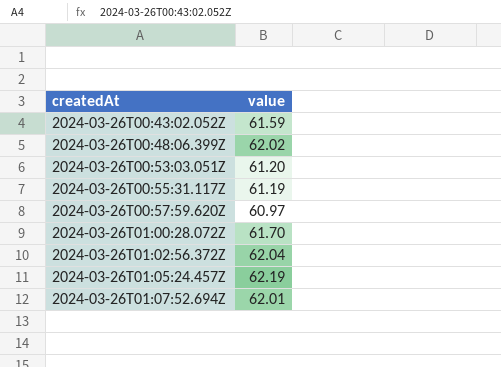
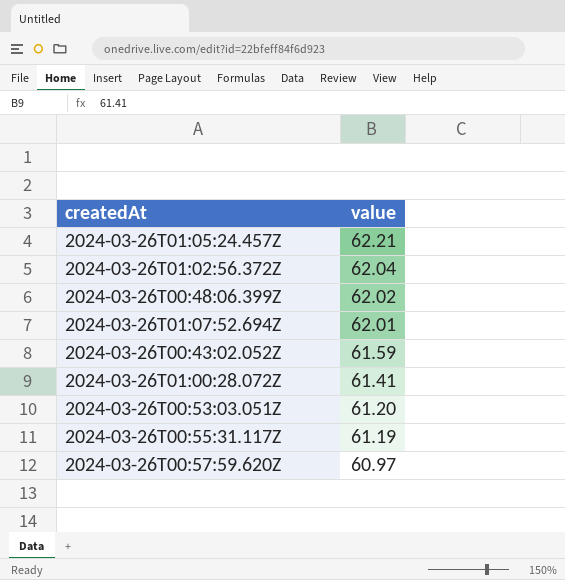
row order: createdAt ascending -> value descending
2024-03-26T01:05:24.457Z | value: 62.19 -> 62.21
2024-03-26T01:00:28.072Z | value: 61.70 -> 61.41

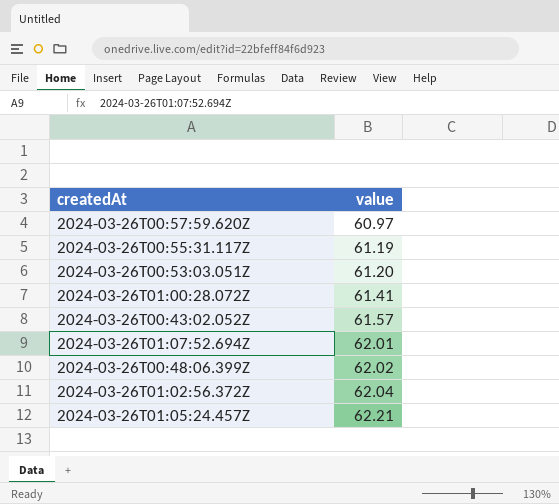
row order: value descending -> value ascending
2024-03-26T00:43:02.052Z | value: 61.59 -> 61.57

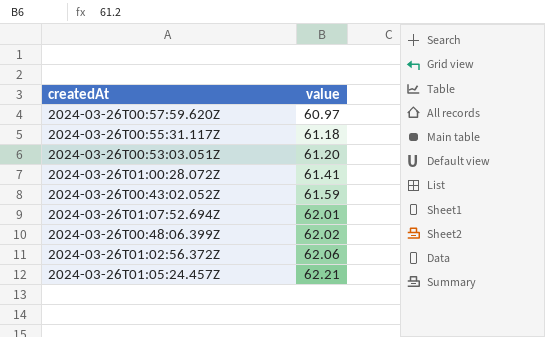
2024-03-26T00:55:31.117Z | value: 61.19 -> 61.18
2024-03-26T00:43:02.052Z | value: 61.57 -> 61.59
2024-03-26T01:02:56.372Z | value: 62.04 -> 62.06

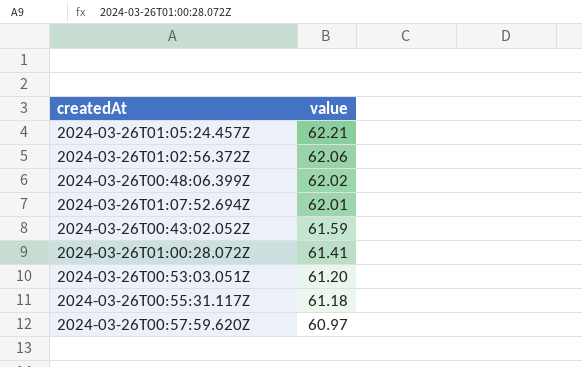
row order: value ascending -> value descending

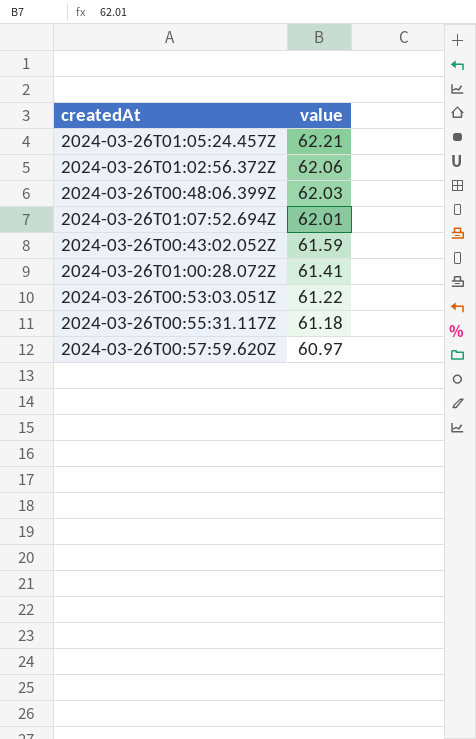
2024-03-26T00:48:06.399Z | value: 62.02 -> 62.03
2024-03-26T00:53:03.051Z | value: 61.20 -> 61.22

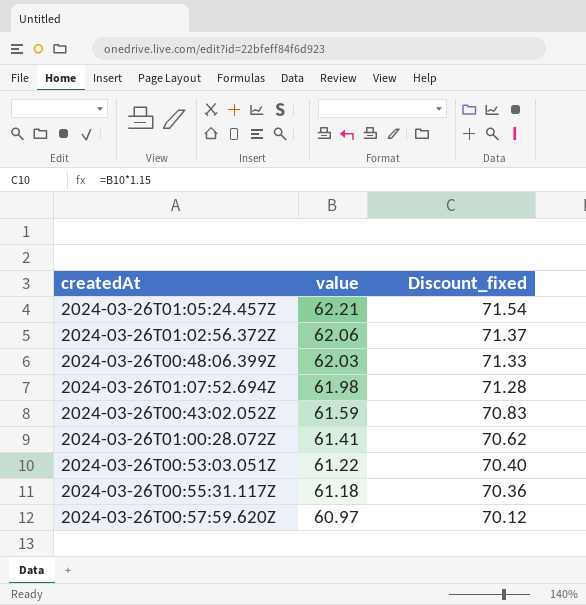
column Discount_fixed | formula: none -> [value] * 1.15
2024-03-26T01:07:52.694Z | value: 62.01 -> 61.98

